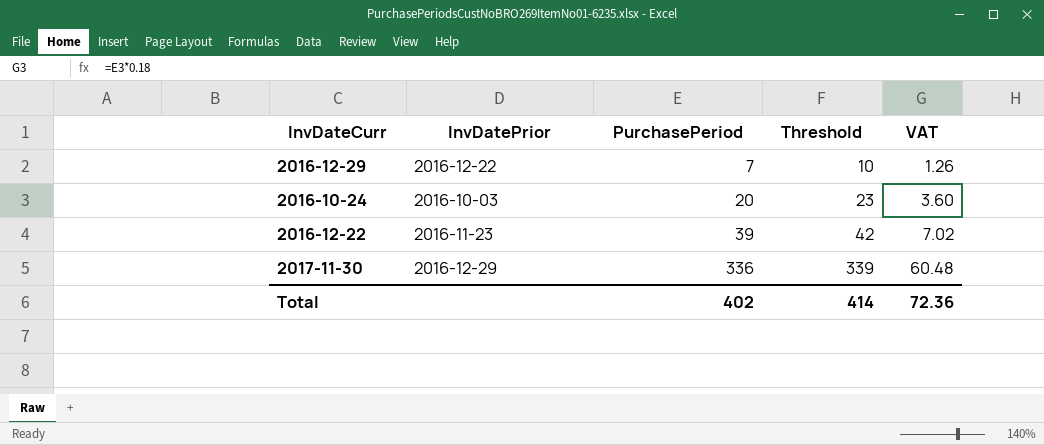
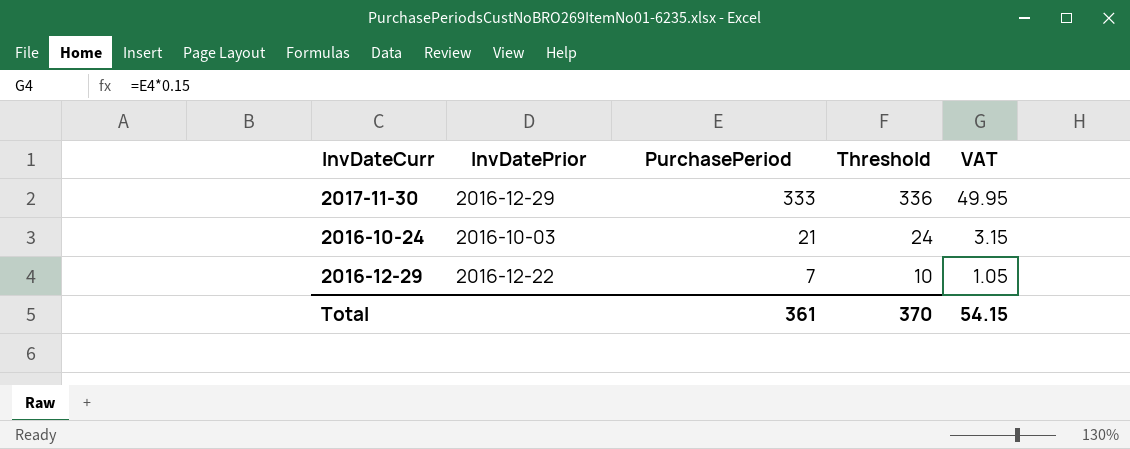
row order: PurchasePeriod ascending -> PurchasePeriod descending
column VAT | formula: [PurchasePeriod] * 0.18 -> [PurchasePeriod] * 0.15
row 2016-12-22: 2016-11-23 | 39 | 42 | 7.02 -> none
2017-11-30 | PurchasePeriod: 336 -> 333
2017-11-30 | Threshold: 339 -> 336
2016-10-24 | PurchasePeriod: 20 -> 21
2016-10-24 | Threshold: 23 -> 24
Total | PurchasePeriod: 402 -> 361
Total | Threshold: 414 -> 370
Total | VAT: 72.36 -> 54.15

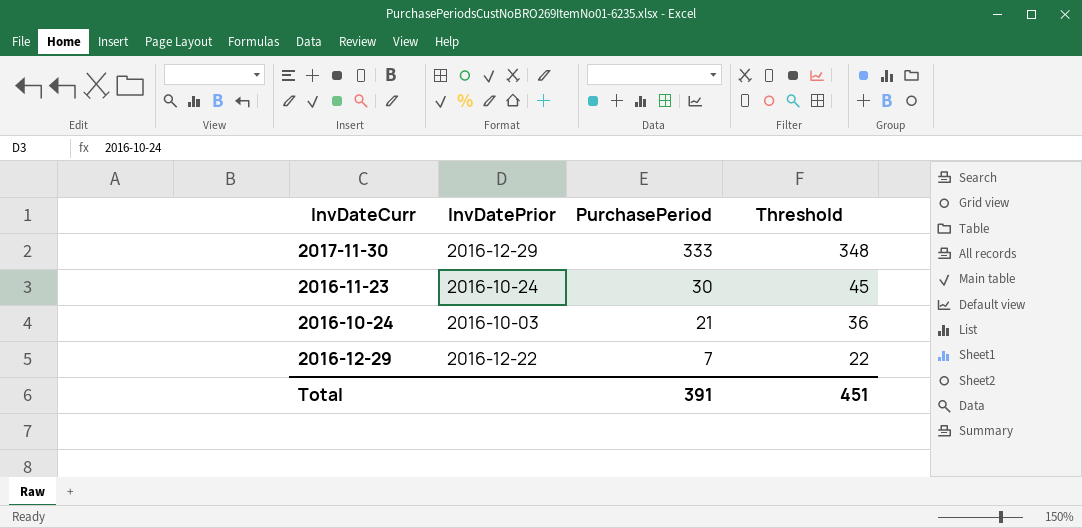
column VAT | formula: [PurchasePeriod] * 0.15 -> none
column Threshold | formula: [PurchasePeriod] + 3 -> [PurchasePeriod] + 15
row 2016-11-23: none -> 2016-10-24 | 30 | 45
Total | PurchasePeriod: 361 -> 391
Total | Threshold: 370 -> 451

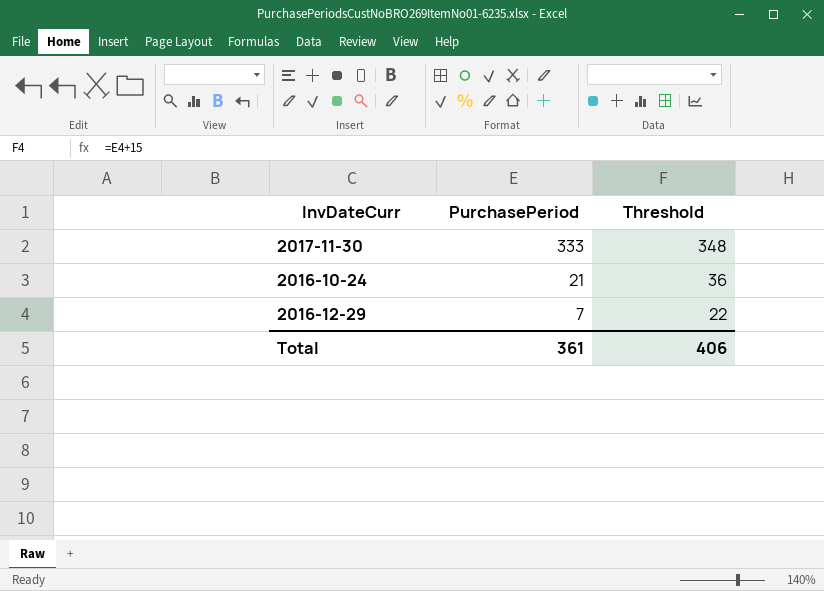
column InvDatePrior | position: 2 -> none
row 2016-11-23: 2016-10-24 | 30 | 45 -> none
Total | PurchasePeriod: 391 -> 361
Total | Threshold: 451 -> 406

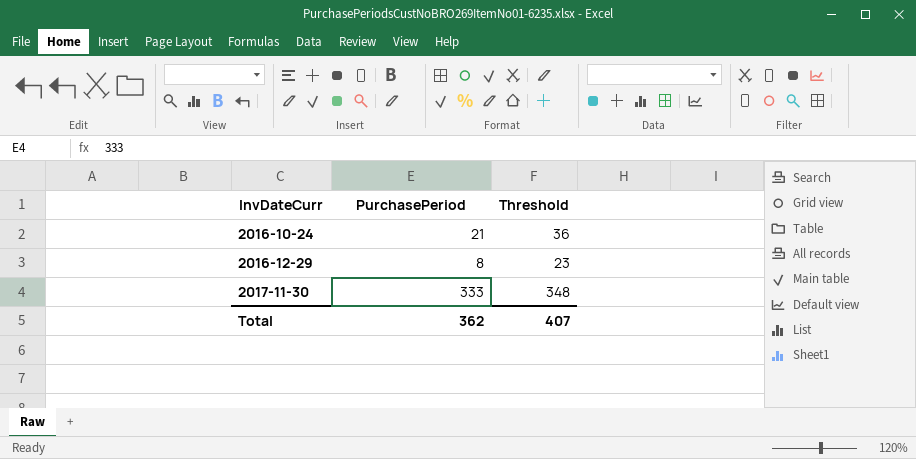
row order: PurchasePeriod descending -> InvDateCurr ascending
2016-12-29 | PurchasePeriod: 7 -> 8
2016-12-29 | Threshold: 22 -> 23
Total | PurchasePeriod: 361 -> 362
Total | Threshold: 406 -> 407

